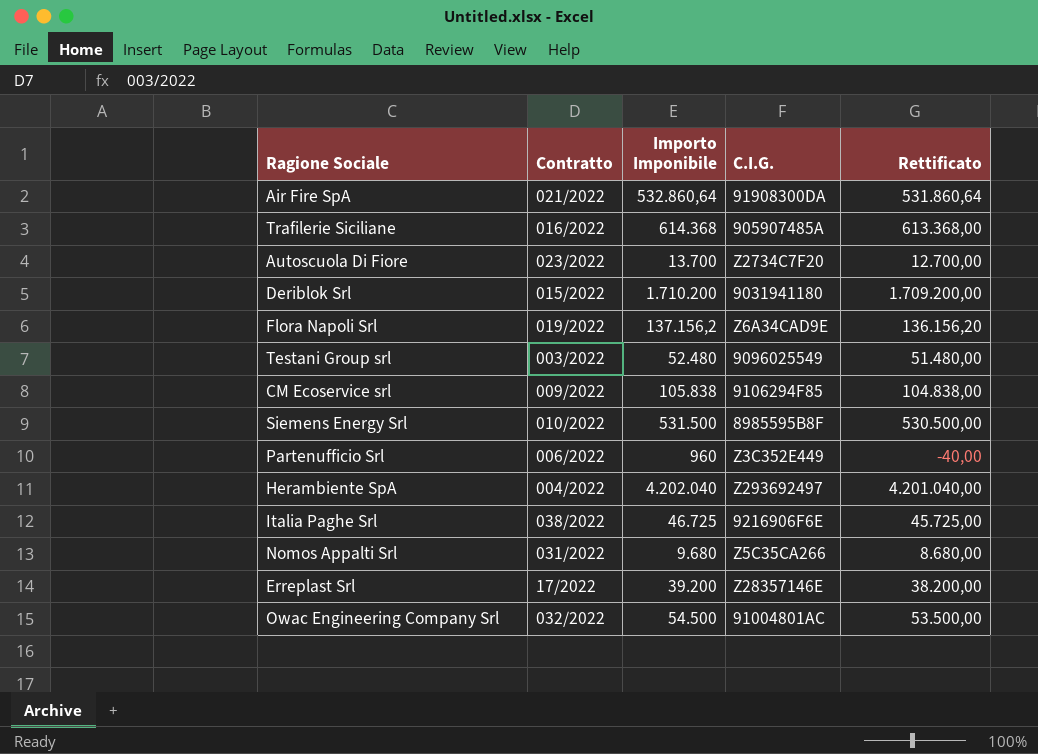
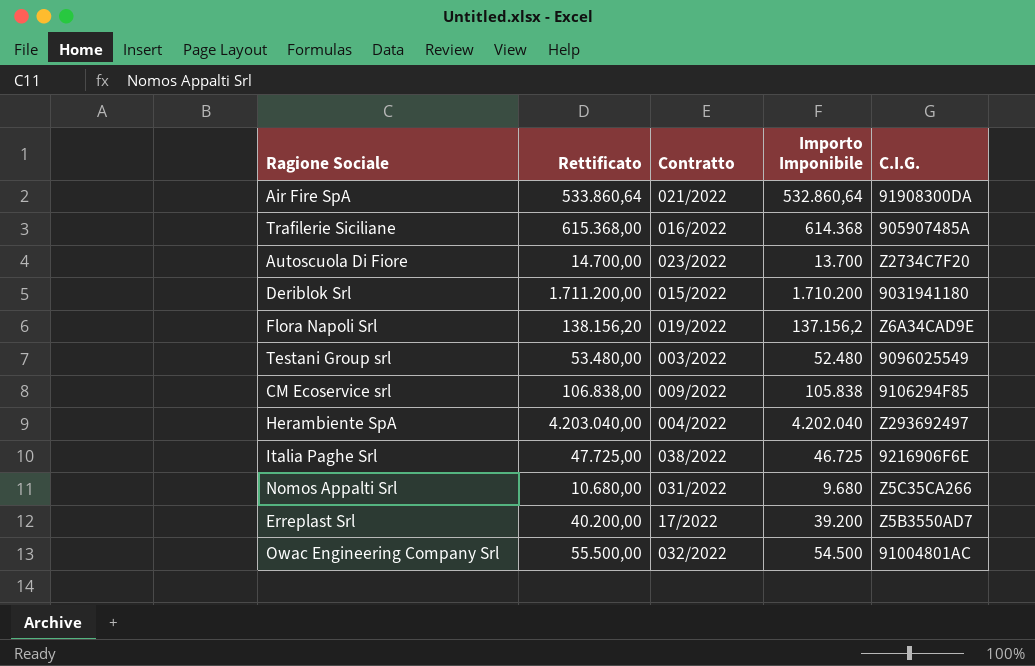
column Rettificato | formula: [Importo Imponibile] - 1000 -> [Importo Imponibile] + 1000
column Rettificato | position: 5 -> 2
row Siemens Energy Srl: 010/2022 | 531.500 | 8985595B8F | 530.500,00 -> none
row Partenufficio Srl: 006/2022 | 960 | Z3C352E449 | -40,00 -> none
Erreplast Srl | C.I.G.: Z28357146E -> Z5B3550AD7

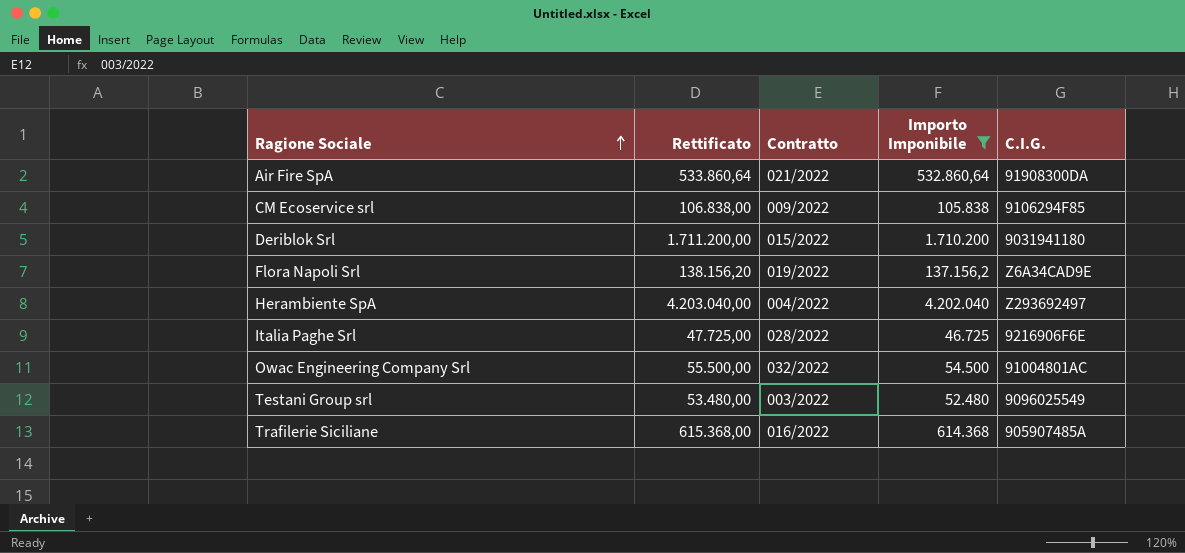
filter: none -> Importo Imponibile >= 46.725
row order: none -> Ragione Sociale ascending
Italia Paghe Srl | Contratto: 038/2022 -> 028/2022

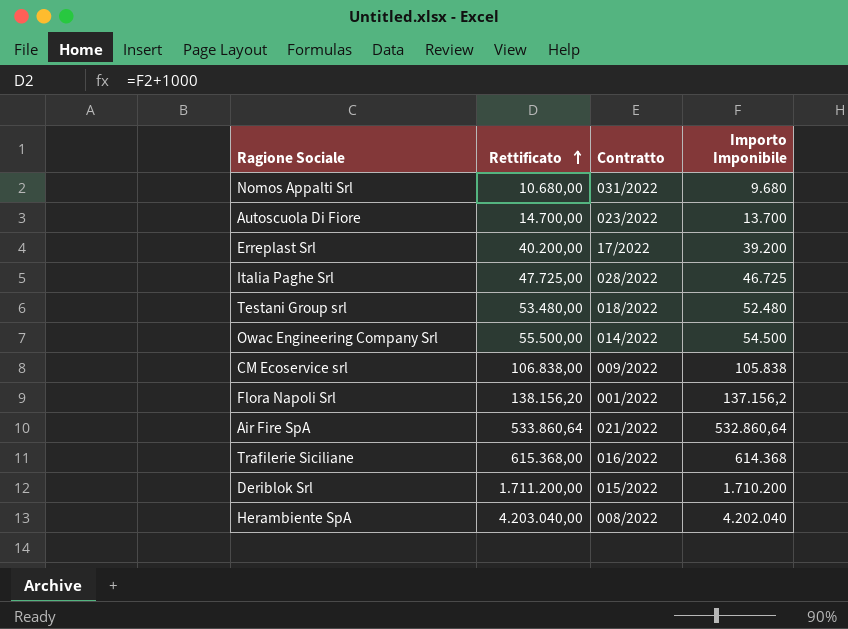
filter: Importo Imponibile >= 46.725 -> none
row order: Ragione Sociale ascending -> Rettificato ascending
column C.I.G. | position: 5 -> none
Testani Group srl | Contratto: 003/2022 -> 018/2022
Owac Engineering Company Srl | Contratto: 032/2022 -> 014/2022
Flora Napoli Srl | Contratto: 019/2022 -> 001/2022
Herambiente SpA | Contratto: 004/2022 -> 008/2022

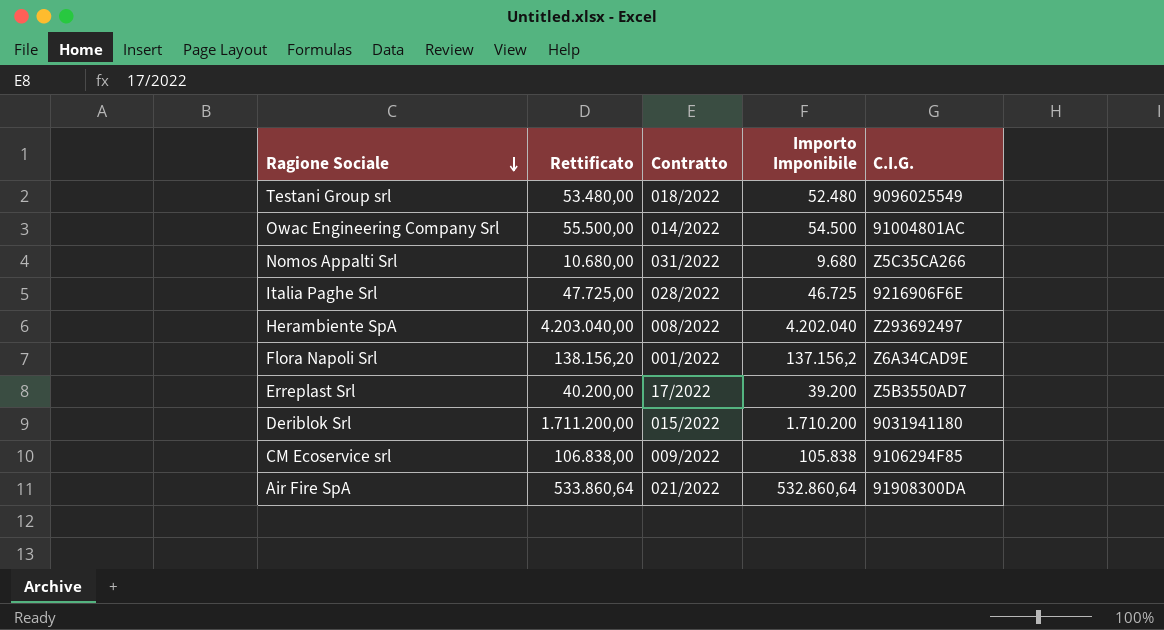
row order: Rettificato ascending -> Ragione Sociale descending
column C.I.G. | position: none -> 5
row Autoscuola Di Fiore: 14.700,00 | 023/2022 | 13.700 -> none
row Trafilerie Siciliane: 615.368,00 | 016/2022 | 614.368 -> none

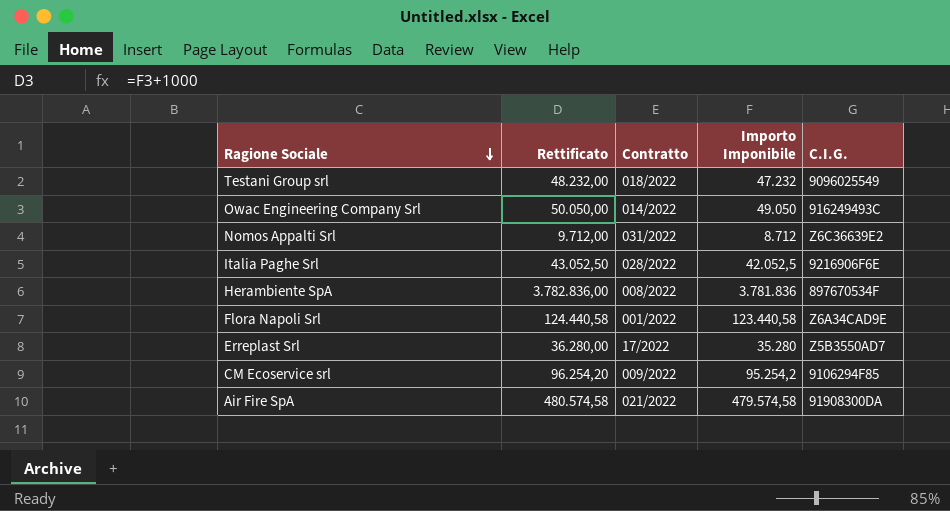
row Deriblok Srl: 1.711.200,00 | 015/2022 | 1.710.200 | 9031941180 -> none
Testani Group srl | Rettificato: 53.480,00 -> 48.232,00
Testani Group srl | Importo Imponibile: 52.480 -> 47.232
Owac Engineering Company Srl | Rettificato: 55.500,00 -> 50.050,00
Owac Engineering Company Srl | Importo Imponibile: 54.500 -> 49.050
Owac Engineering Company Srl | C.I.G.: 91004801AC -> 916249493C
Nomos Appalti Srl | Rettificato: 10.680,00 -> 9.712,00
Nomos Appalti Srl | Importo Imponibile: 9.680 -> 8.712
Nomos Appalti Srl | C.I.G.: Z5C35CA266 -> Z6C36639E2
Italia Paghe Srl | Rettificato: 47.725,00 -> 43.052,50
Italia Paghe Srl | Importo Imponibile: 46.725 -> 42.052,5
Herambiente SpA | Rettificato: 4.203.040,00 -> 3.782.836,00
Herambiente SpA | Importo Imponibile: 4.202.040 -> 3.781.836
Herambiente SpA | C.I.G.: Z293692497 -> 897670534F
Flora Napoli Srl | Rettificato: 138.156,20 -> 124.440,58
Flora Napoli Srl | Importo Imponibile: 137.156,2 -> 123.440,58
Erreplast Srl | Rettificato: 40.200,00 -> 36.280,00
Erreplast Srl | Importo Imponibile: 39.200 -> 35.280
CM Ecoservice srl | Rettificato: 106.838,00 -> 96.254,20
CM Ecoservice srl | Importo Imponibile: 105.838 -> 95.254,2
Air Fire SpA | Rettificato: 533.860,64 -> 480.574,58
Air Fire SpA | Importo Imponibile: 532.860,64 -> 479.574,58

